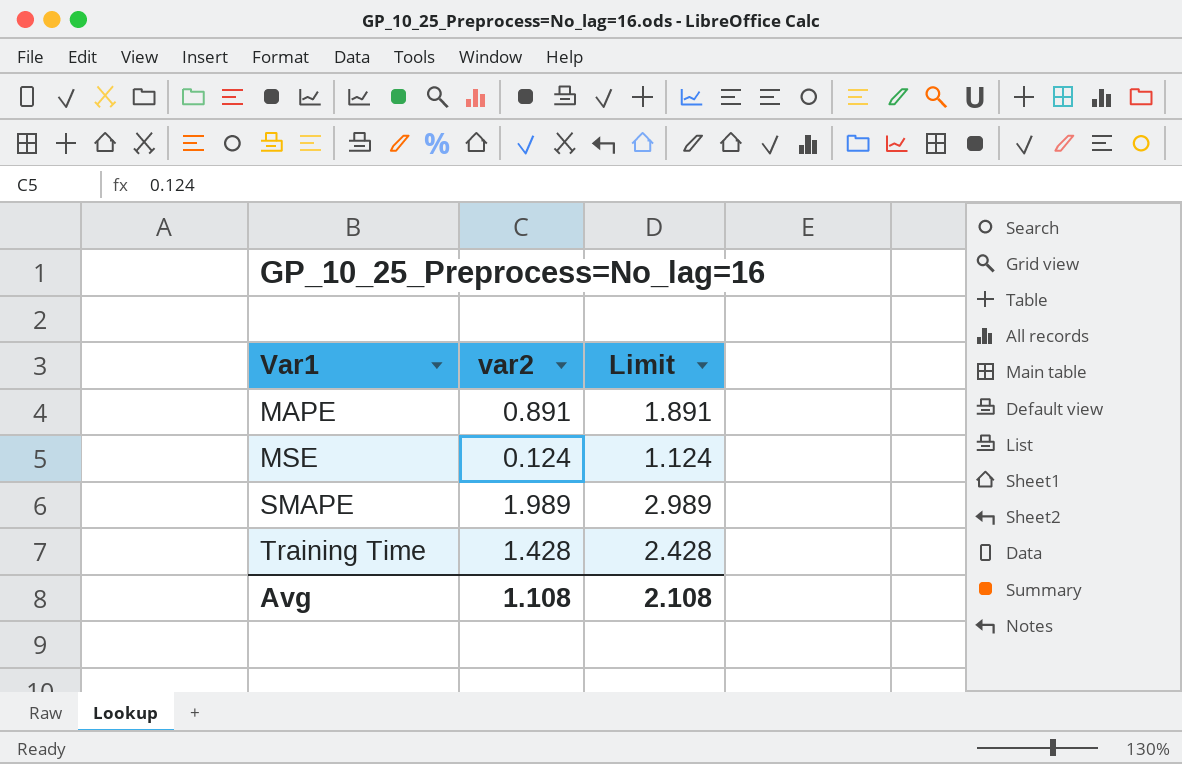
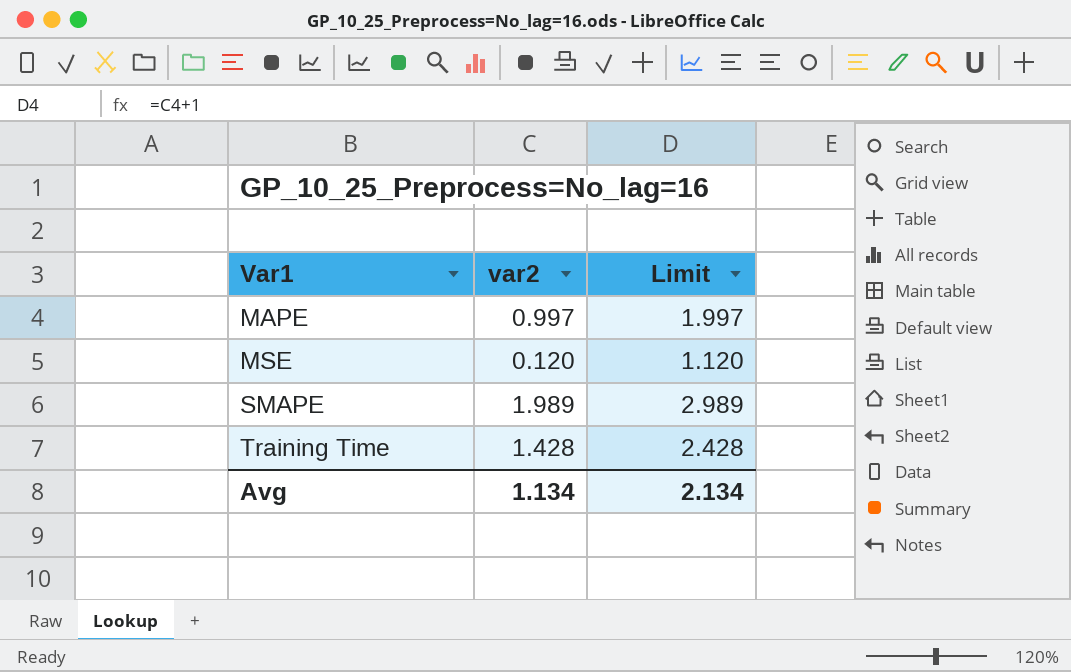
MAPE | var2: 0.891 -> 0.997
MAPE | Limit: 1.891 -> 1.997
MSE | var2: 0.124 -> 0.120
MSE | Limit: 1.124 -> 1.120
Avg | var2: 1.108 -> 1.134
Avg | Limit: 2.108 -> 2.134

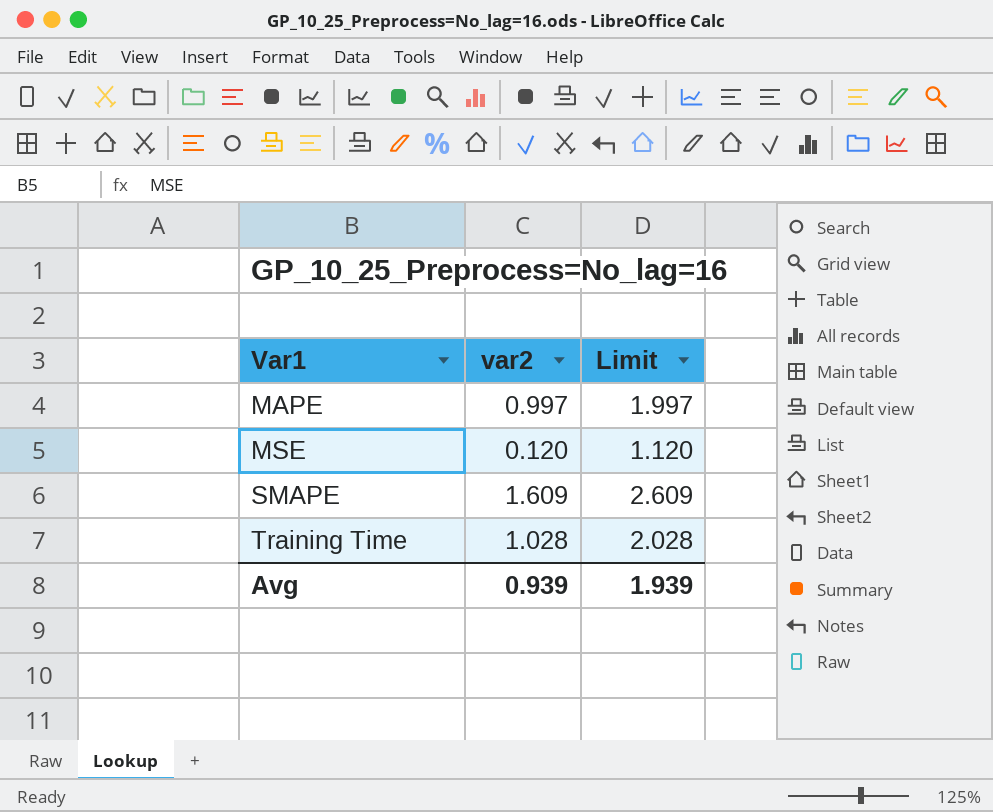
SMAPE | var2: 1.989 -> 1.609
SMAPE | Limit: 2.989 -> 2.609
Training Time | var2: 1.428 -> 1.028
Training Time | Limit: 2.428 -> 2.028
Avg | var2: 1.134 -> 0.939
Avg | Limit: 2.134 -> 1.939

